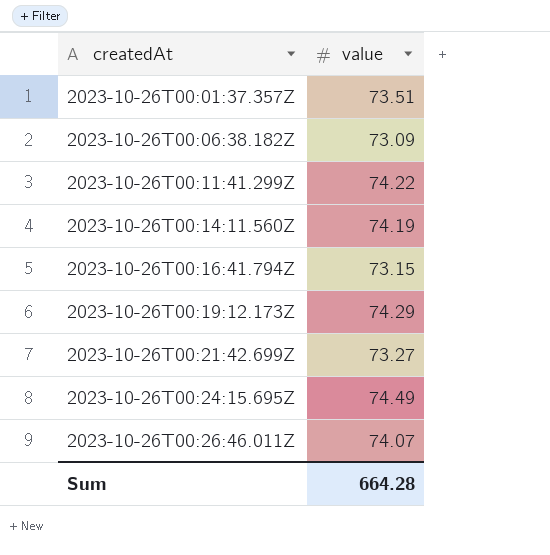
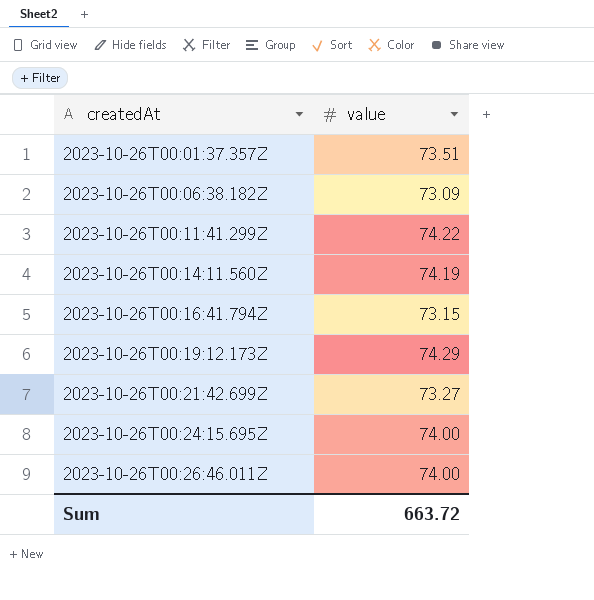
2023-10-26T00:24:15.695Z | value: 74.49 -> 74.00
2023-10-26T00:26:46.011Z | value: 74.07 -> 74.00
Sum | value: 664.28 -> 663.72

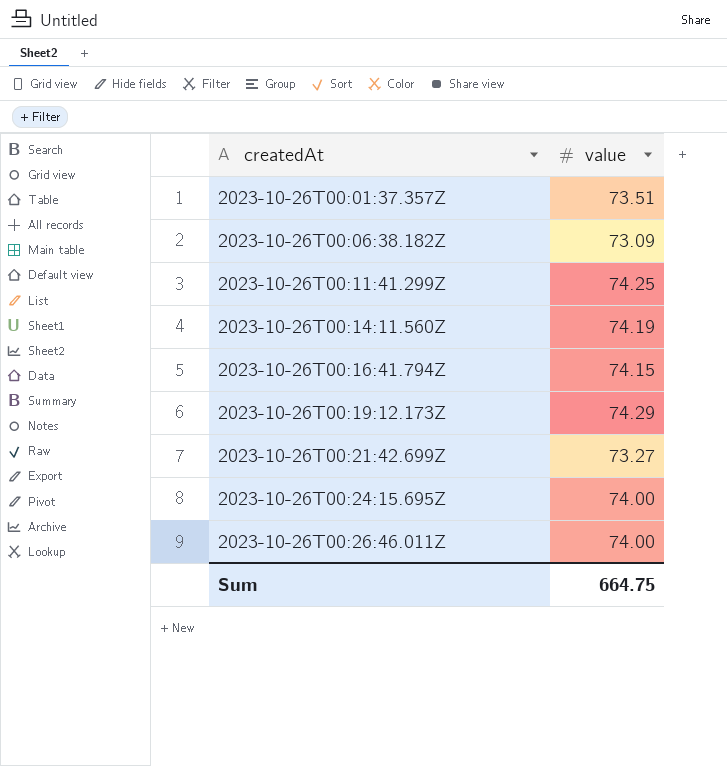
2023-10-26T00:11:41.299Z | value: 74.22 -> 74.25
2023-10-26T00:16:41.794Z | value: 73.15 -> 74.15
Sum | value: 663.72 -> 664.75

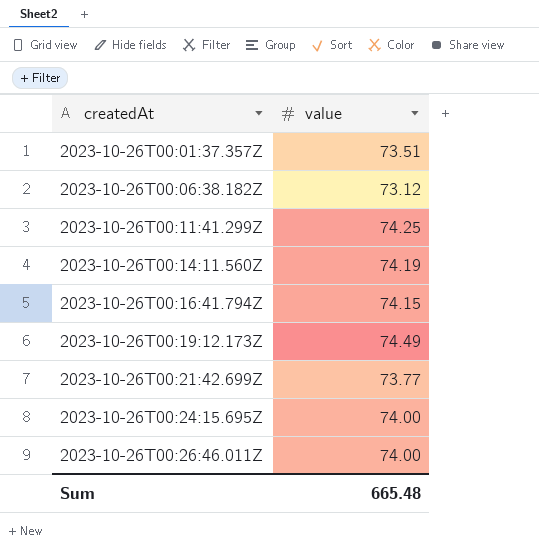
2023-10-26T00:06:38.182Z | value: 73.09 -> 73.12
2023-10-26T00:19:12.173Z | value: 74.29 -> 74.49
2023-10-26T00:21:42.699Z | value: 73.27 -> 73.77
Sum | value: 664.75 -> 665.48

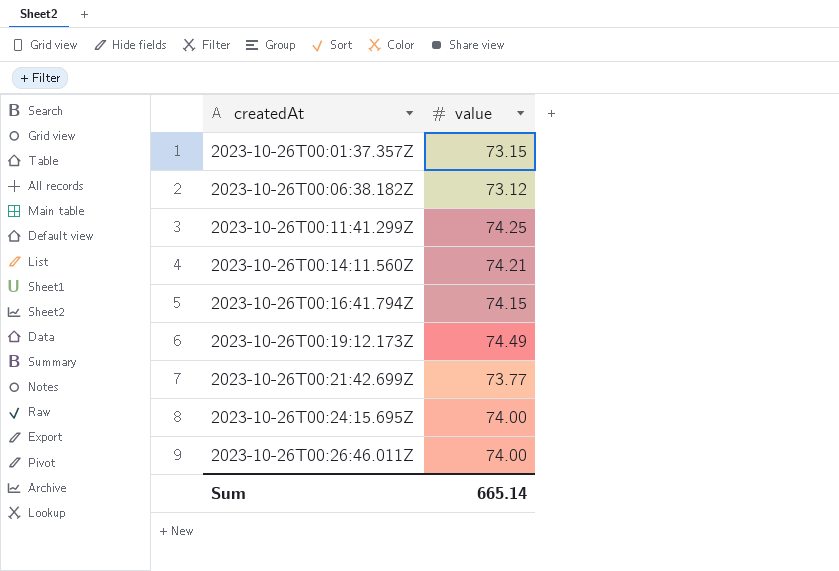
2023-10-26T00:01:37.357Z | value: 73.51 -> 73.15
2023-10-26T00:14:11.560Z | value: 74.19 -> 74.21
Sum | value: 665.48 -> 665.14

